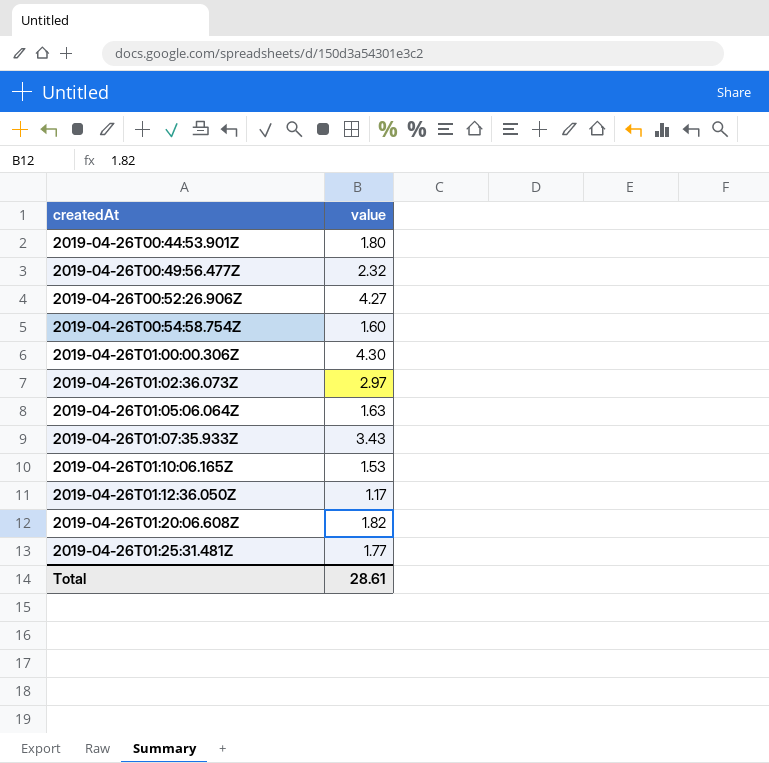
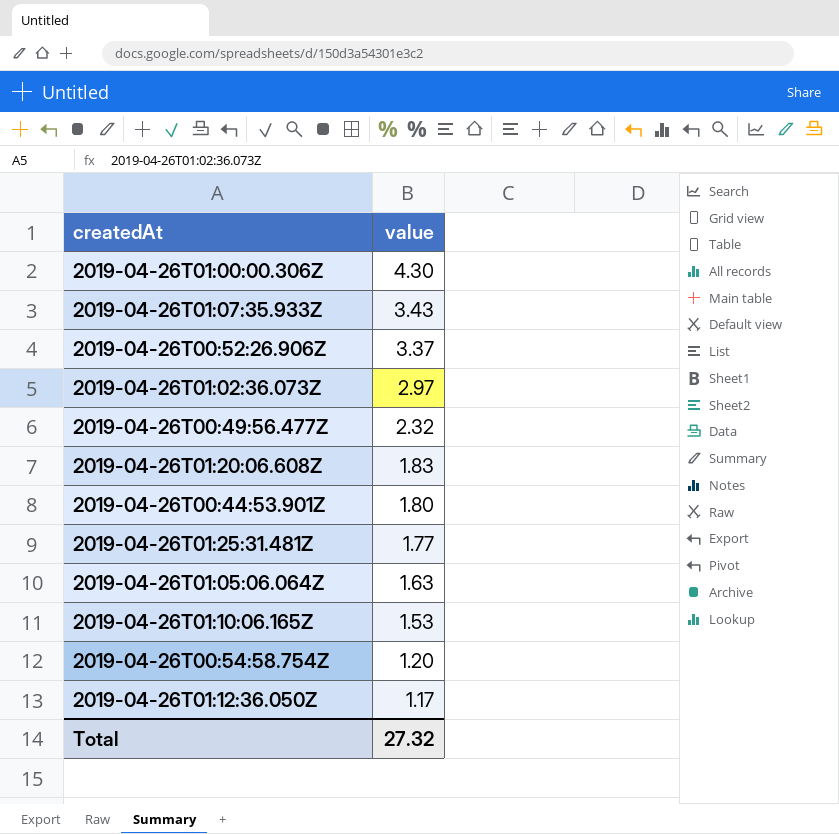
row order: createdAt ascending -> value descending
2019-04-26T00:52:26.906Z | value: 4.27 -> 3.37
2019-04-26T01:20:06.608Z | value: 1.82 -> 1.83
2019-04-26T00:54:58.754Z | value: 1.60 -> 1.20
Total | value: 28.61 -> 27.32

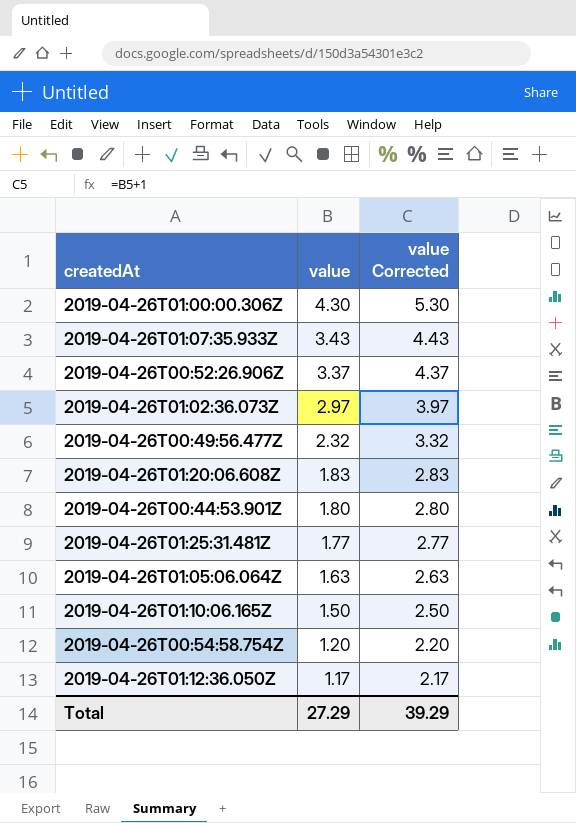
column value Corrected | formula: none -> [value] + 1
2019-04-26T01:10:06.165Z | value: 1.53 -> 1.50
Total | value: 27.32 -> 27.29

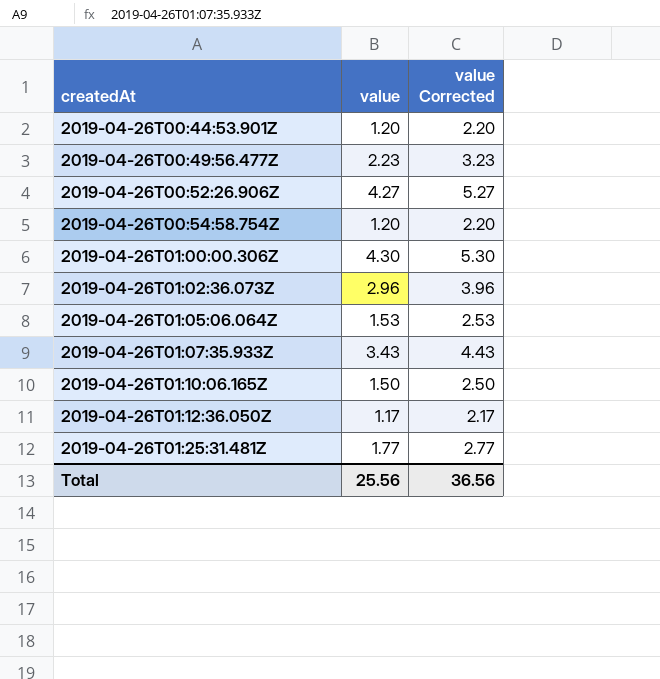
row order: value descending -> createdAt ascending
row 2019-04-26T01:20:06.608Z: 1.83 | 2.83 -> none
2019-04-26T00:44:53.901Z | value: 1.80 -> 1.20
2019-04-26T00:44:53.901Z | value Corrected: 2.80 -> 2.20
2019-04-26T00:49:56.477Z | value: 2.32 -> 2.23
2019-04-26T00:49:56.477Z | value Corrected: 3.32 -> 3.23
2019-04-26T00:52:26.906Z | value: 3.37 -> 4.27
2019-04-26T00:52:26.906Z | value Corrected: 4.37 -> 5.27
2019-04-26T01:02:36.073Z | value: 2.97 -> 2.96
2019-04-26T01:02:36.073Z | value Corrected: 3.97 -> 3.96
2019-04-26T01:05:06.064Z | value: 1.63 -> 1.53
2019-04-26T01:05:06.064Z | value Corrected: 2.63 -> 2.53
Total | value: 27.29 -> 25.56
Total | value Corrected: 39.29 -> 36.56

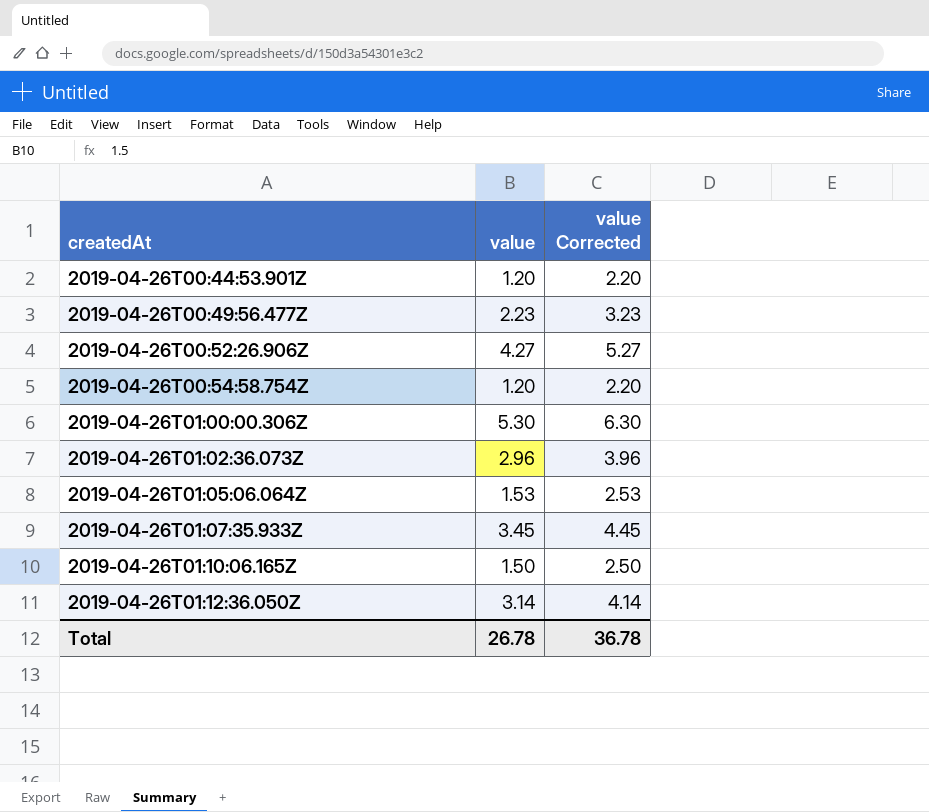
row 2019-04-26T01:25:31.481Z: 1.77 | 2.77 -> none
2019-04-26T01:00:00.306Z | value: 4.30 -> 5.30
2019-04-26T01:00:00.306Z | value Corrected: 5.30 -> 6.30
2019-04-26T01:07:35.933Z | value: 3.43 -> 3.45
2019-04-26T01:07:35.933Z | value Corrected: 4.43 -> 4.45
2019-04-26T01:12:36.050Z | value: 1.17 -> 3.14
2019-04-26T01:12:36.050Z | value Corrected: 2.17 -> 4.14
Total | value: 25.56 -> 26.78
Total | value Corrected: 36.56 -> 36.78

